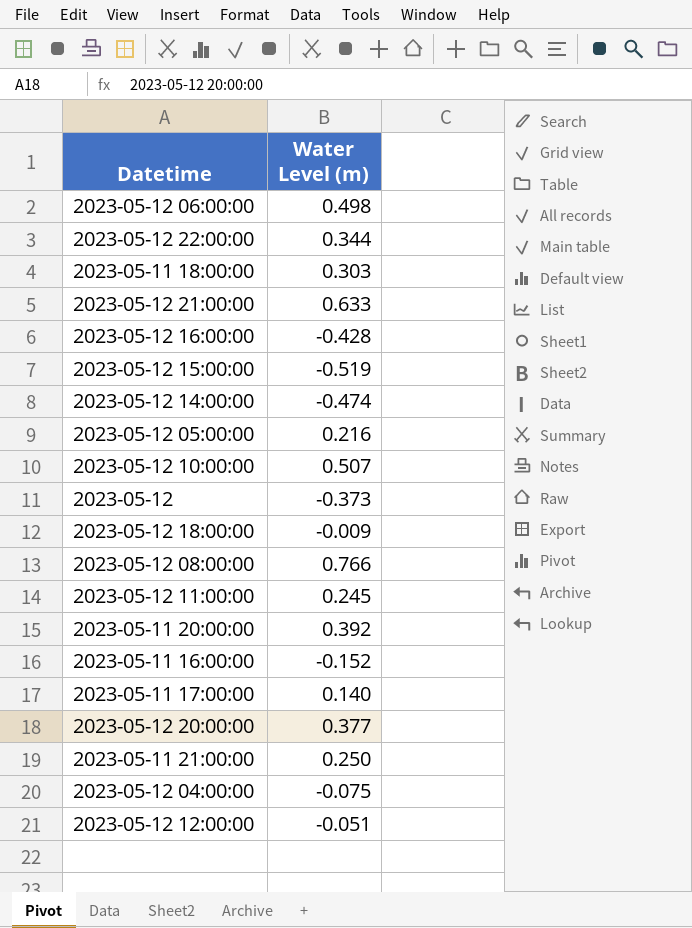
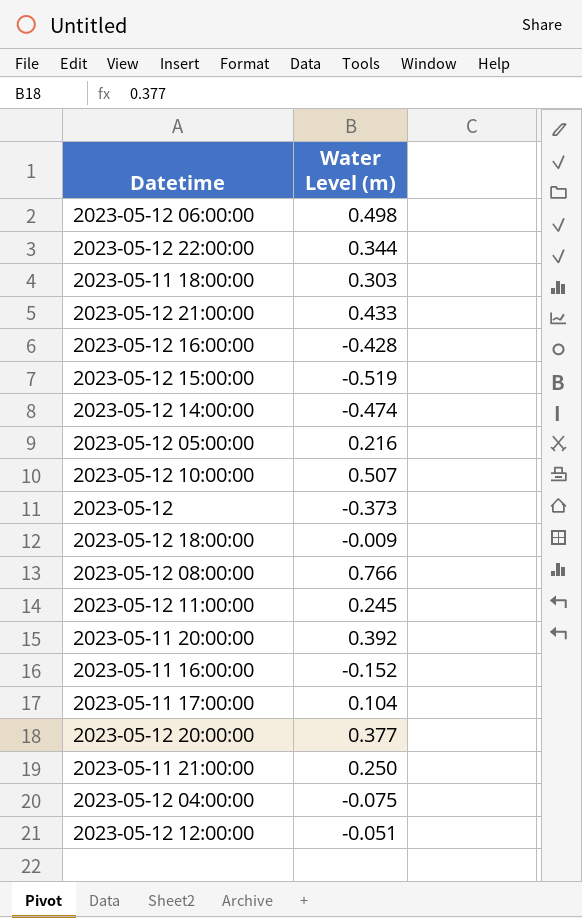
2023-05-12 21:00:00 | Water Level (m): 0.633 -> 0.433
2023-05-11 17:00:00 | Water Level (m): 0.140 -> 0.104

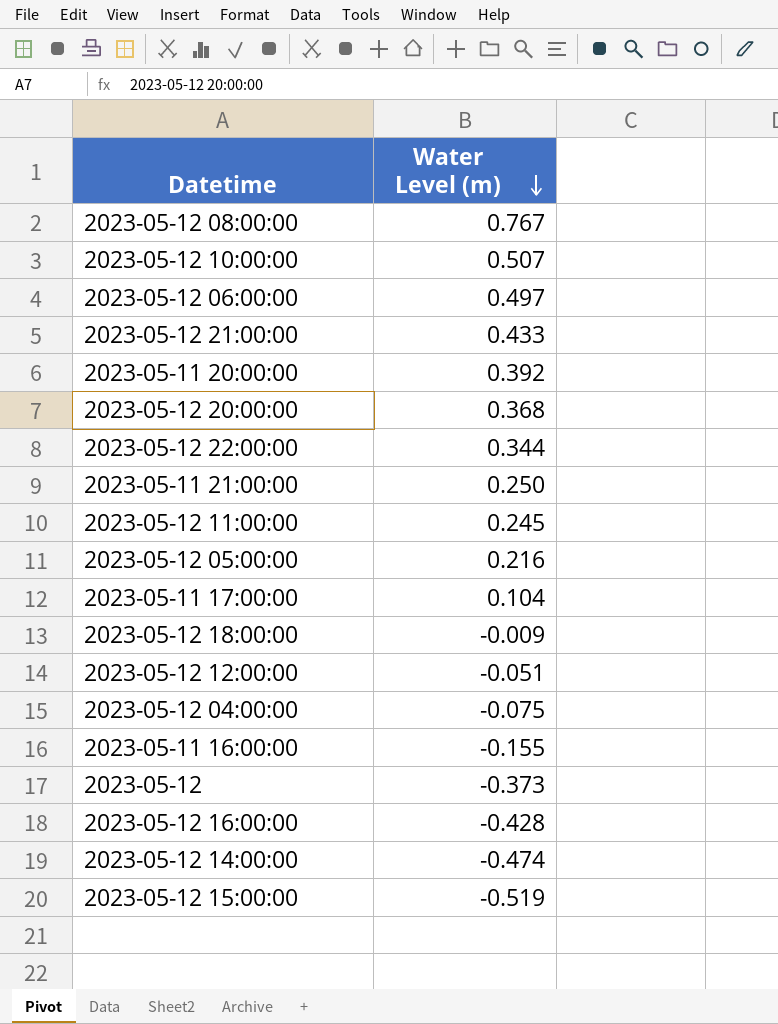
row order: none -> Water Level (m) descending
row 2023-05-11 18:00:00: 0.303 -> none
2023-05-12 08:00:00 | Water Level (m): 0.766 -> 0.767
2023-05-12 06:00:00 | Water Level (m): 0.498 -> 0.497
2023-05-12 20:00:00 | Water Level (m): 0.377 -> 0.368
2023-05-11 16:00:00 | Water Level (m): -0.152 -> -0.155

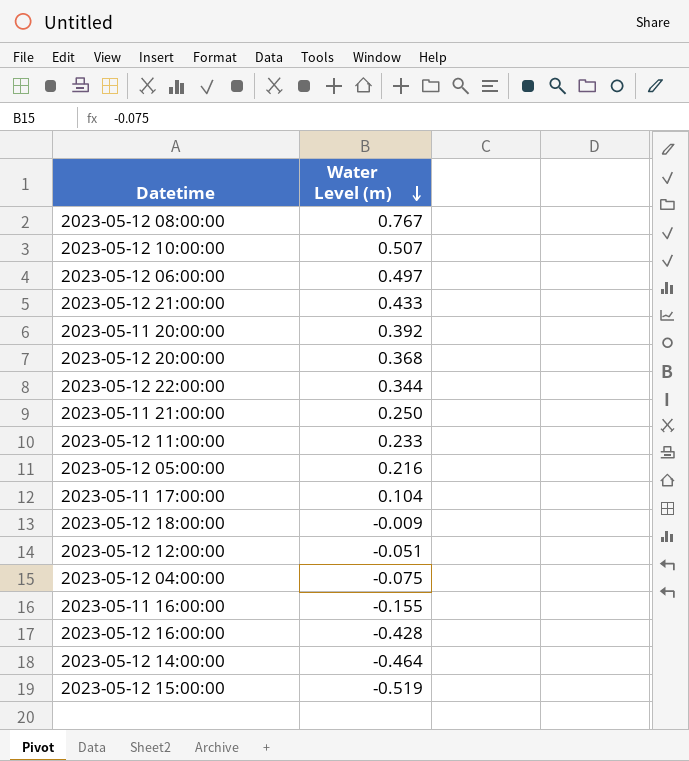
row 2023-05-12: -0.373 -> none
2023-05-12 11:00:00 | Water Level (m): 0.245 -> 0.233
2023-05-12 14:00:00 | Water Level (m): -0.474 -> -0.464

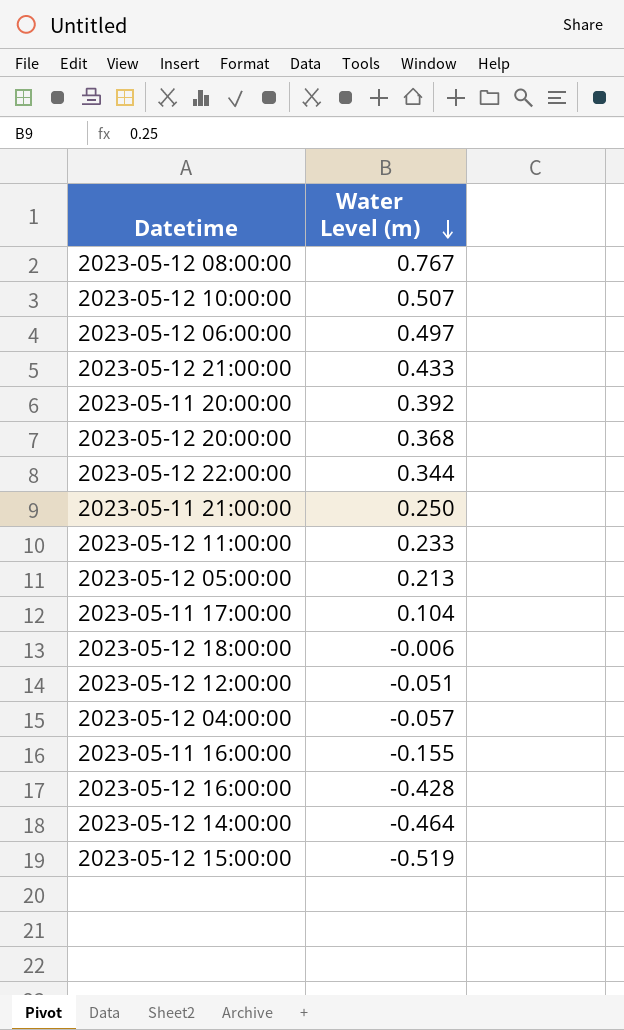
2023-05-12 05:00:00 | Water Level (m): 0.216 -> 0.213
2023-05-12 18:00:00 | Water Level (m): -0.009 -> -0.006
2023-05-12 04:00:00 | Water Level (m): -0.075 -> -0.057

